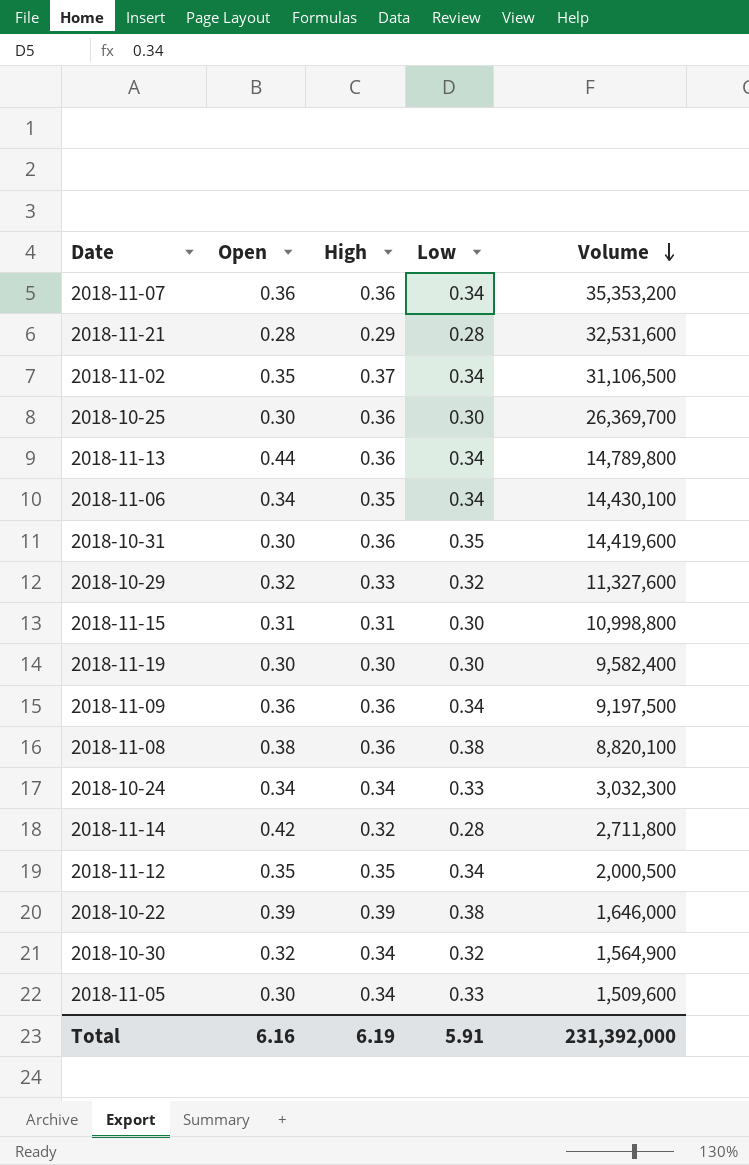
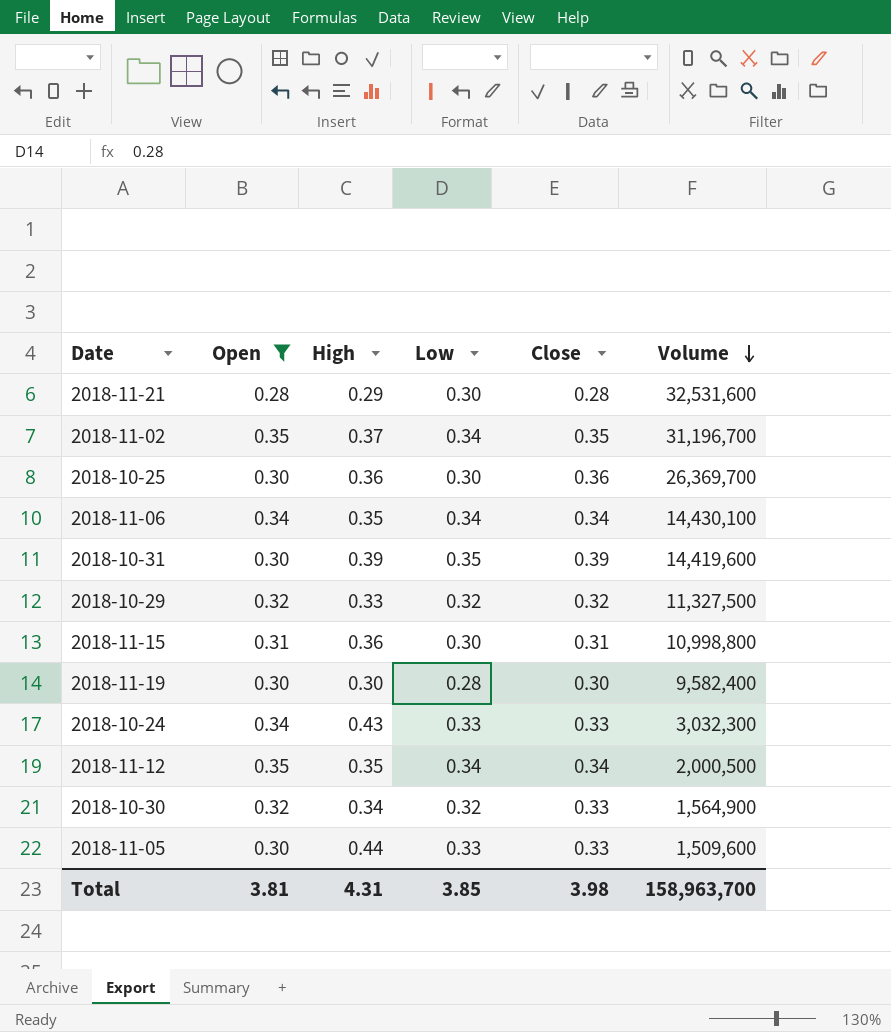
filter: none -> Open <= 0.35
column Close | position: none -> 5
2018-11-21 | Low: 0.28 -> 0.30
2018-11-02 | Volume: 31,106,500 -> 31,196,700
2018-10-31 | High: 0.36 -> 0.39
2018-10-29 | Volume: 11,327,600 -> 11,327,500
2018-11-15 | High: 0.31 -> 0.36
2018-11-19 | Low: 0.30 -> 0.28
2018-10-24 | High: 0.34 -> 0.43
2018-11-05 | High: 0.34 -> 0.44
Total | Open: 6.16 -> 3.81
Total | High: 6.19 -> 4.31
Total | Low: 5.91 -> 3.85
Total | Volume: 231,392,000 -> 158,963,700

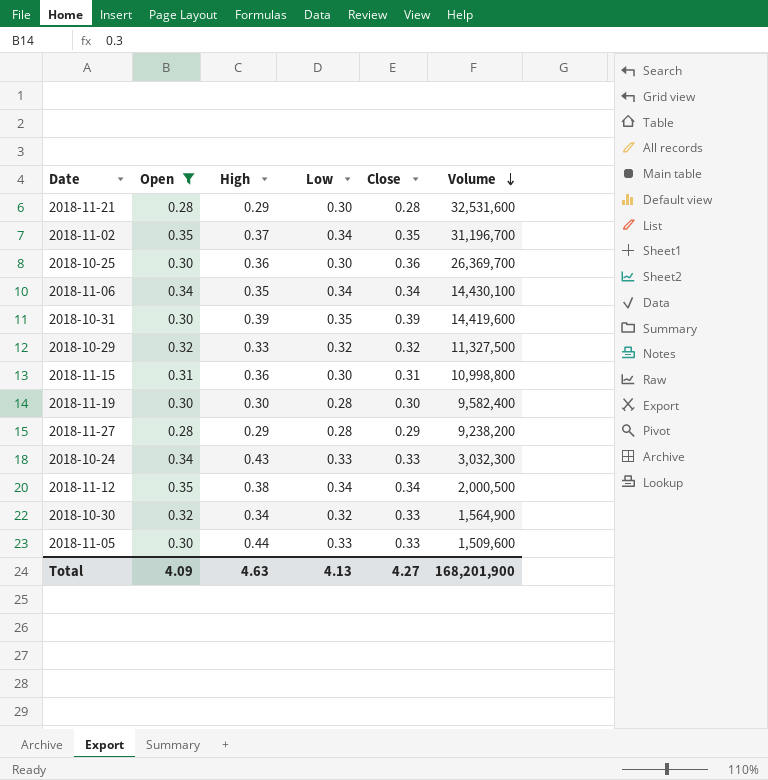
row 2018-11-27: none -> 0.28 | 0.29 | 0.28 | 0.29 | 9,238,200
2018-11-12 | High: 0.35 -> 0.38
Total | Open: 3.81 -> 4.09
Total | High: 4.31 -> 4.63
Total | Low: 3.85 -> 4.13
Total | Close: 3.98 -> 4.27
Total | Volume: 158,963,700 -> 168,201,900

